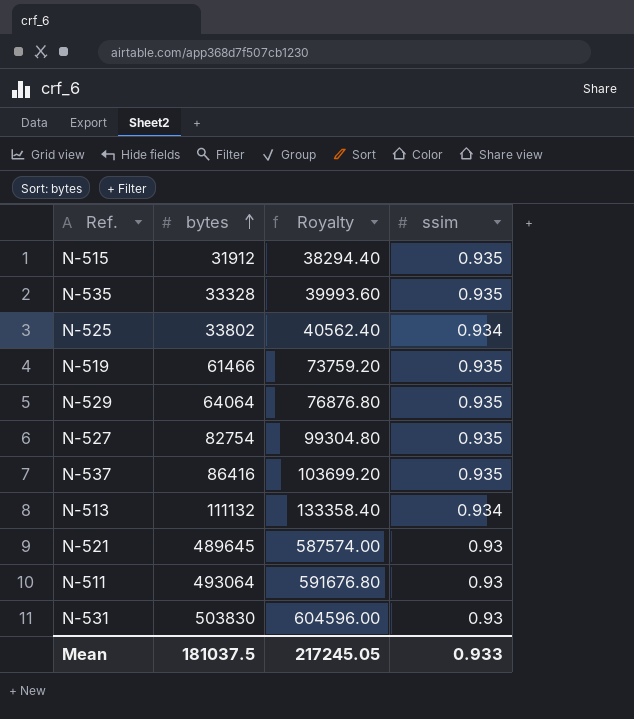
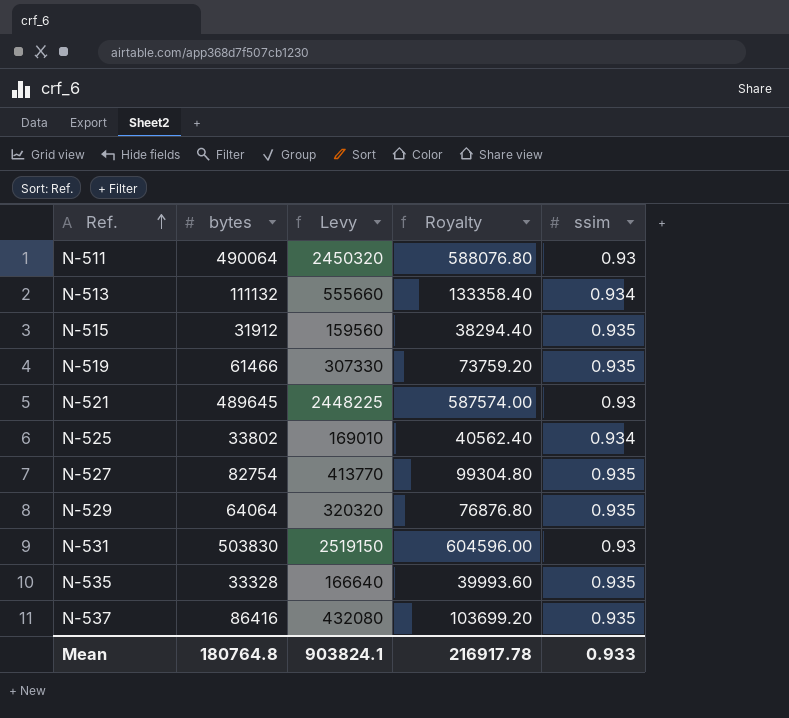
row order: bytes ascending -> Ref. ascending
column Levy | formula: none -> [bytes] * 5
N-511 | bytes: 493064 -> 490064
N-511 | Royalty: 591676.80 -> 588076.80
Mean | bytes: 181037.5 -> 180764.8
Mean | Royalty: 217245.05 -> 216917.78

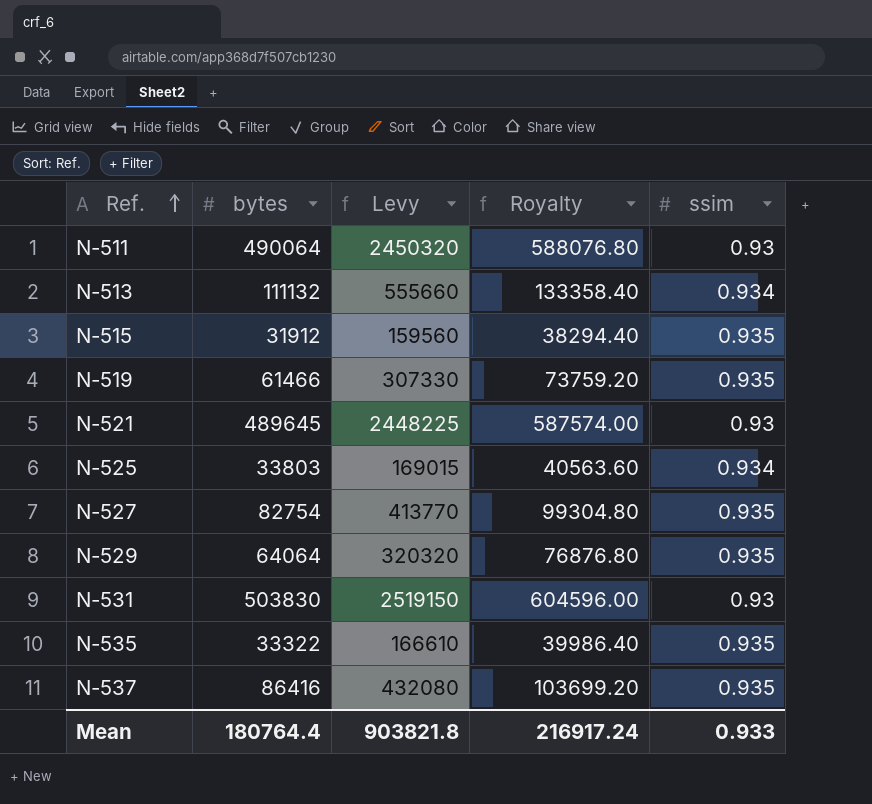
N-525 | bytes: 33802 -> 33803
N-525 | Levy: 169010 -> 169015
N-525 | Royalty: 40562.40 -> 40563.60
N-535 | bytes: 33328 -> 33322
N-535 | Levy: 166640 -> 166610
N-535 | Royalty: 39993.60 -> 39986.40
Mean | bytes: 180764.8 -> 180764.4
Mean | Levy: 903824.1 -> 903821.8
Mean | Royalty: 216917.78 -> 216917.24

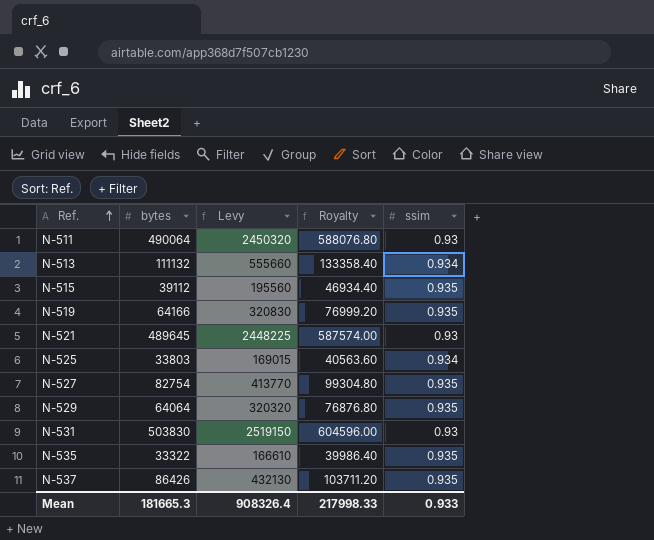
N-515 | bytes: 31912 -> 39112
N-515 | Levy: 159560 -> 195560
N-515 | Royalty: 38294.40 -> 46934.40
N-519 | bytes: 61466 -> 64166
N-519 | Levy: 307330 -> 320830
N-519 | Royalty: 73759.20 -> 76999.20
N-537 | bytes: 86416 -> 86426
N-537 | Levy: 432080 -> 432130
N-537 | Royalty: 103699.20 -> 103711.20
Mean | bytes: 180764.4 -> 181665.3
Mean | Levy: 903821.8 -> 908326.4
Mean | Royalty: 216917.24 -> 217998.33

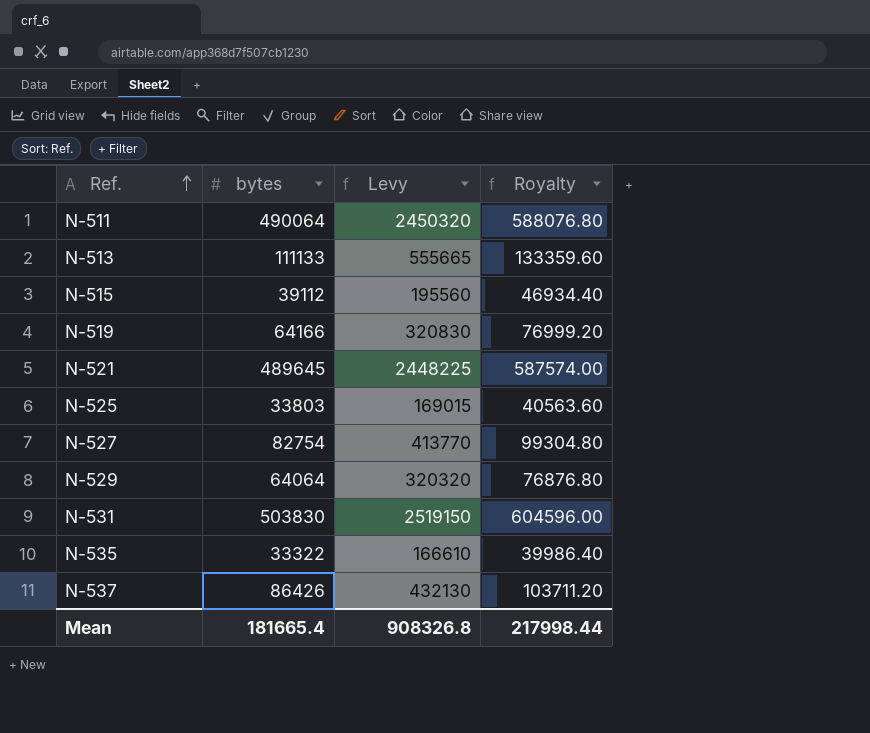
column ssim | position: 5 -> none
N-513 | bytes: 111132 -> 111133
N-513 | Levy: 555660 -> 555665
N-513 | Royalty: 133358.40 -> 133359.60
Mean | bytes: 181665.3 -> 181665.4
Mean | Levy: 908326.4 -> 908326.8
Mean | Royalty: 217998.33 -> 217998.44

